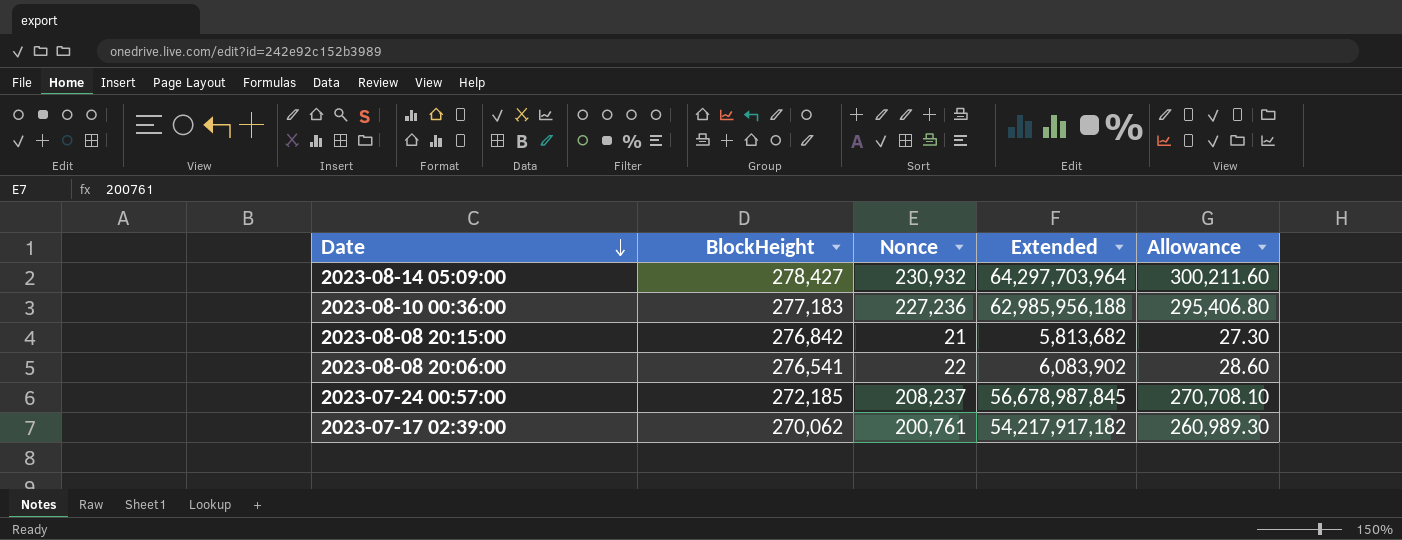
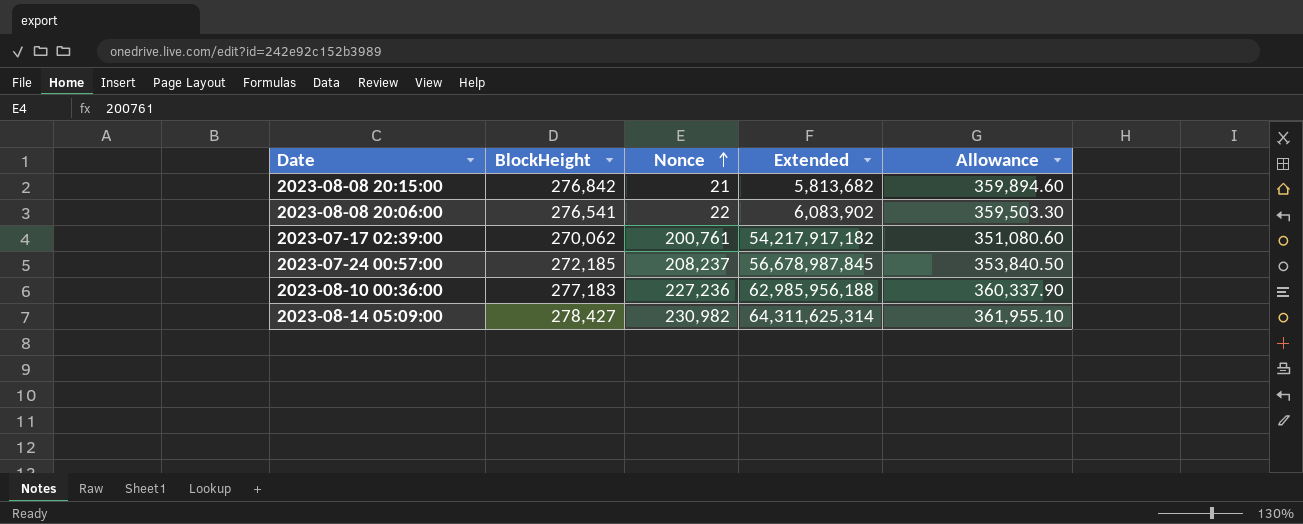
row order: Date descending -> Nonce ascending
column Allowance | formula: [Nonce] * 1.3 -> [BlockHeight] * 1.3
2023-08-14 05:09:00 | Nonce: 230,932 -> 230,982
2023-08-14 05:09:00 | Extended: 64,297,703,964 -> 64,311,625,314

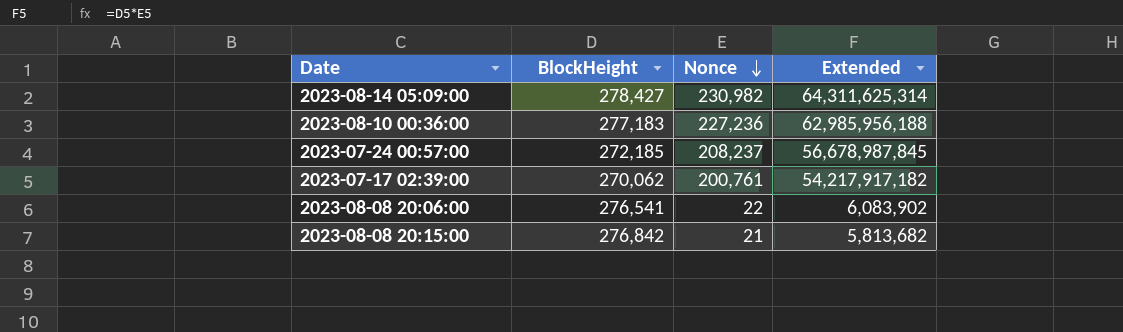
row order: Nonce ascending -> Nonce descending
column Allowance | formula: [BlockHeight] * 1.3 -> none

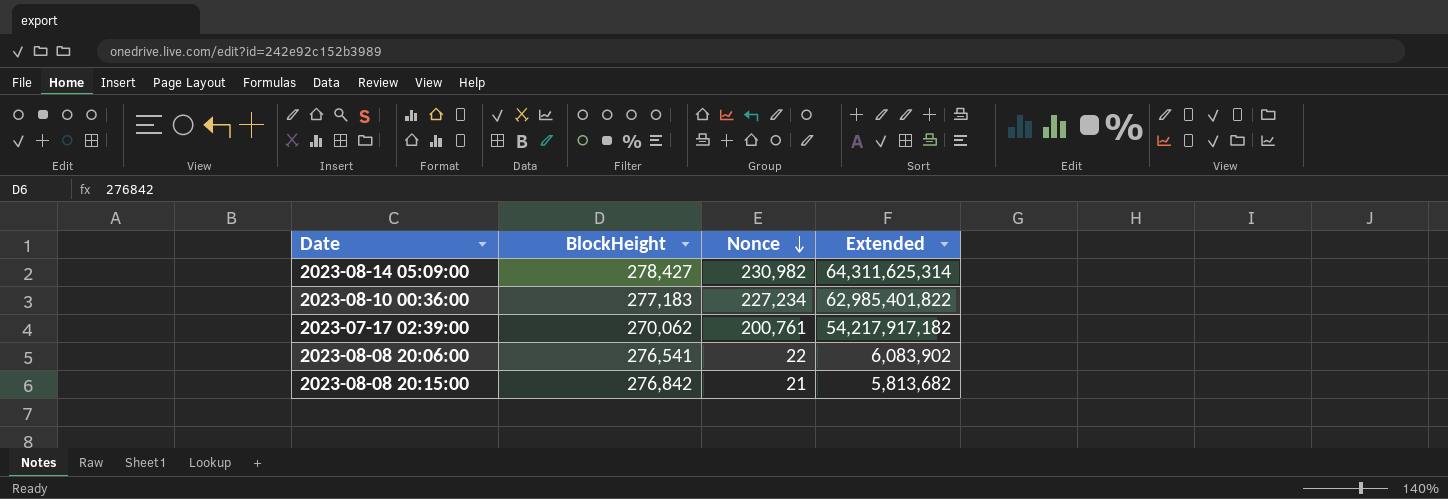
row 2023-07-24 00:57:00: 272,185 | 208,237 | 56,678,987,845 -> none
2023-08-10 00:36:00 | Nonce: 227,236 -> 227,234
2023-08-10 00:36:00 | Extended: 62,985,956,188 -> 62,985,401,822

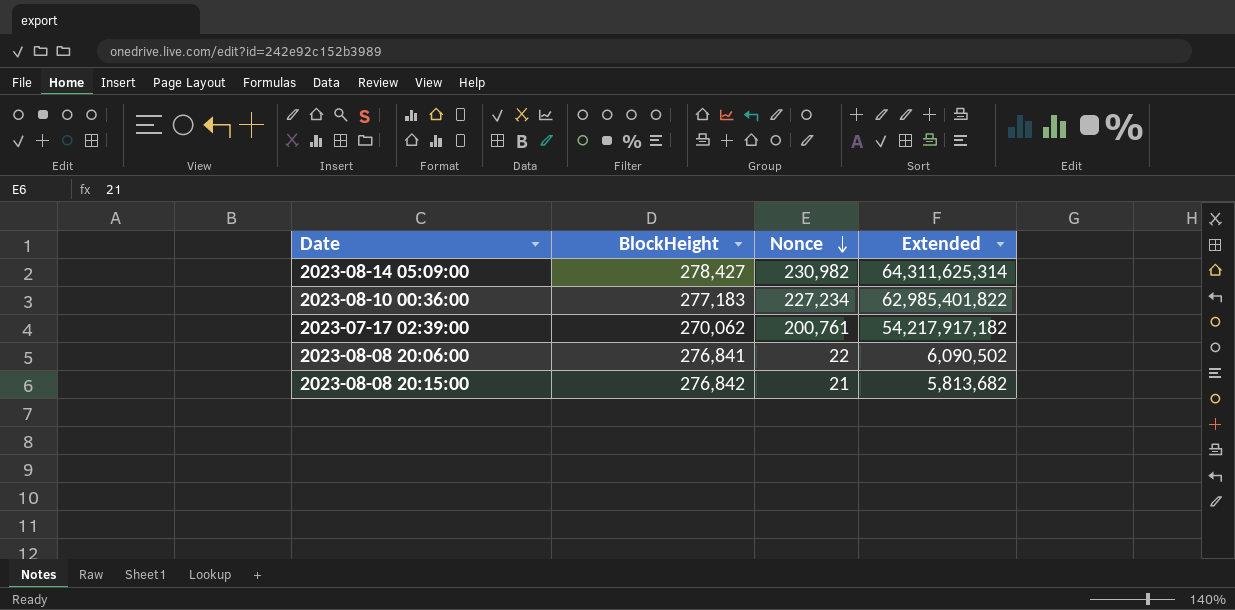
2023-08-08 20:06:00 | BlockHeight: 276,541 -> 276,841
2023-08-08 20:06:00 | Extended: 6,083,902 -> 6,090,502

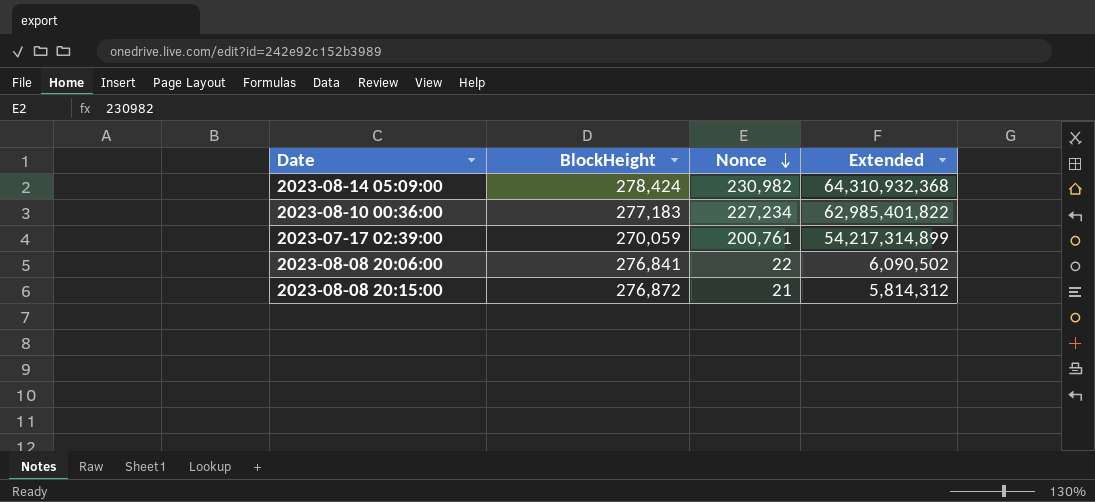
2023-08-14 05:09:00 | BlockHeight: 278,427 -> 278,424
2023-08-14 05:09:00 | Extended: 64,311,625,314 -> 64,310,932,368
2023-07-17 02:39:00 | BlockHeight: 270,062 -> 270,059
2023-07-17 02:39:00 | Extended: 54,217,917,182 -> 54,217,314,899
2023-08-08 20:15:00 | BlockHeight: 276,842 -> 276,872
2023-08-08 20:15:00 | Extended: 5,813,682 -> 5,814,312

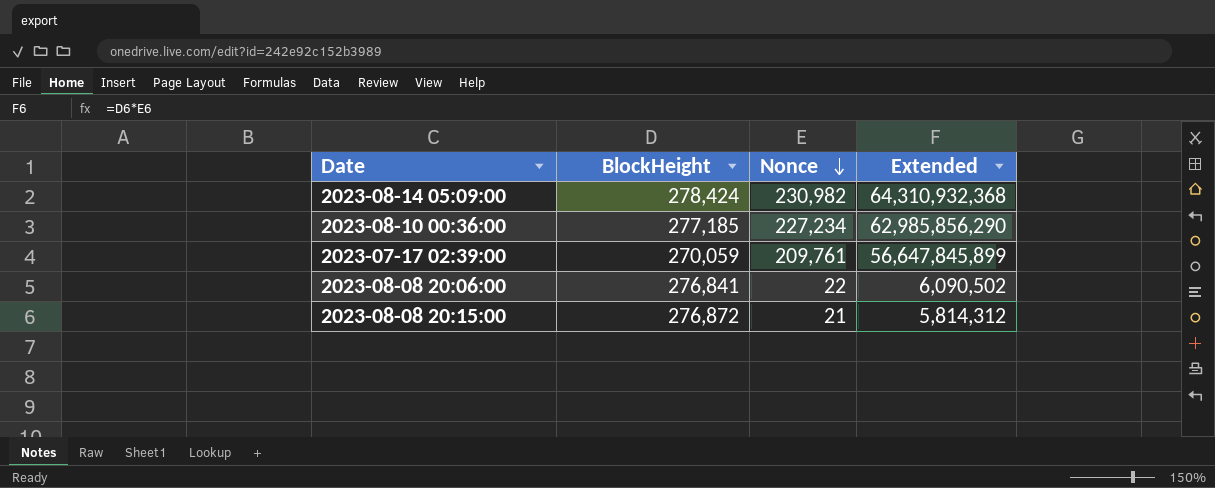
2023-08-10 00:36:00 | BlockHeight: 277,183 -> 277,185
2023-08-10 00:36:00 | Extended: 62,985,401,822 -> 62,985,856,290
2023-07-17 02:39:00 | Nonce: 200,761 -> 209,761
2023-07-17 02:39:00 | Extended: 54,217,314,899 -> 56,647,845,899

